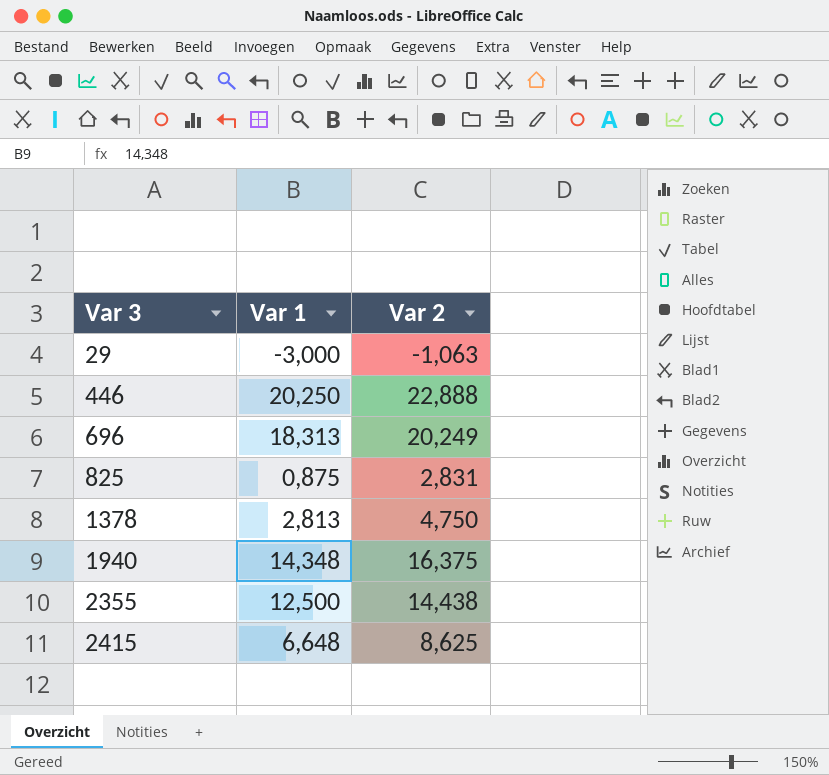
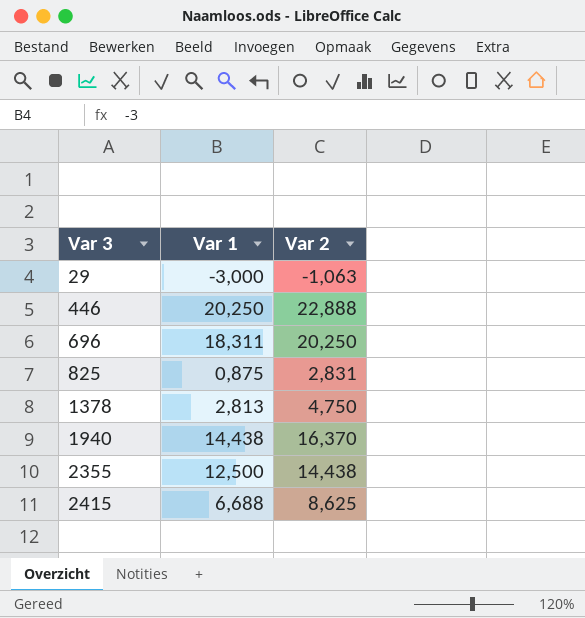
696 | Var 1: 18,313 -> 18,311
696 | Var 2: 20,249 -> 20,250
1940 | Var 1: 14,348 -> 14,438
1940 | Var 2: 16,375 -> 16,370
2415 | Var 1: 6,648 -> 6,688

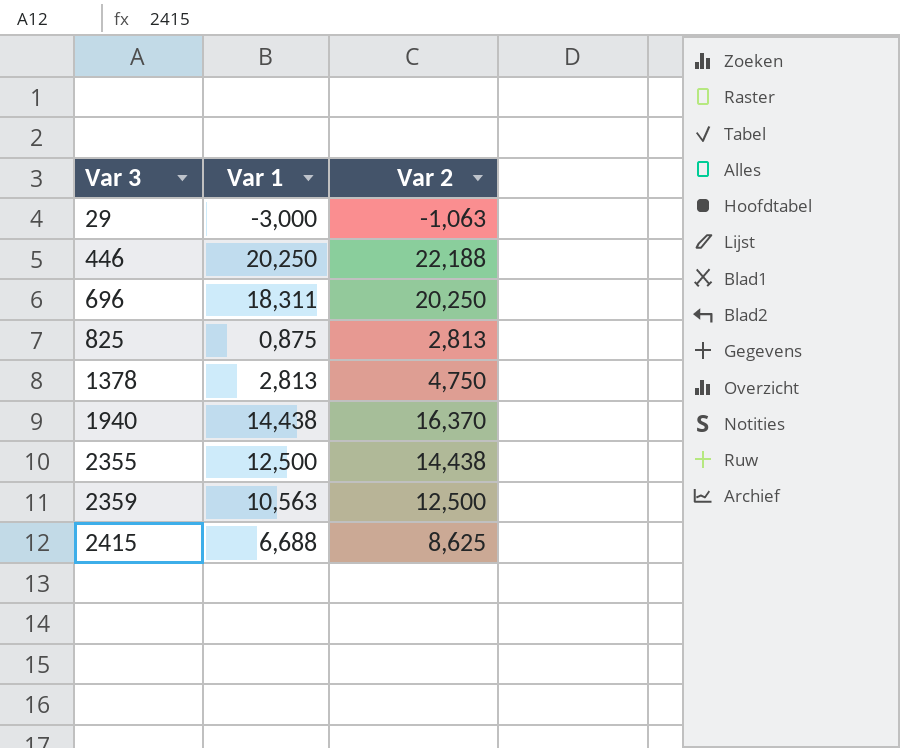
446 | Var 2: 22,888 -> 22,188
825 | Var 2: 2,831 -> 2,813
row 2359: none -> 10,563 | 12,500

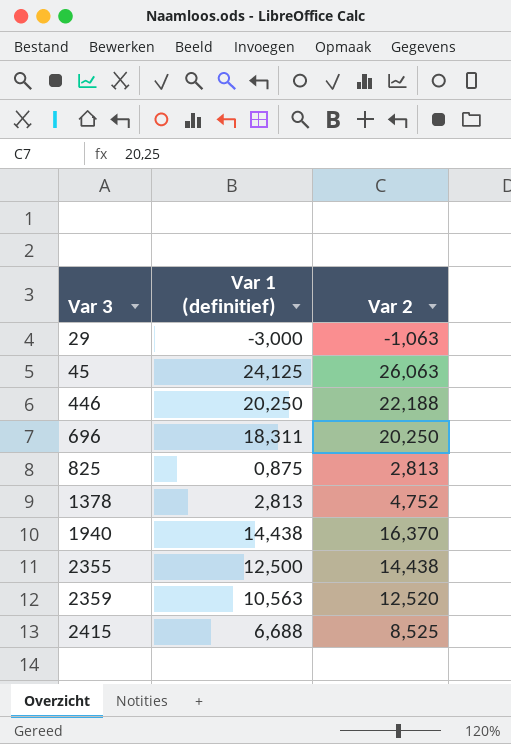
column name: Var 1 -> Var 1 (definitief)
row 45: none -> 24,125 | 26,063
1378 | Var 2: 4,750 -> 4,752
2359 | Var 2: 12,500 -> 12,520
2415 | Var 2: 8,625 -> 8,525

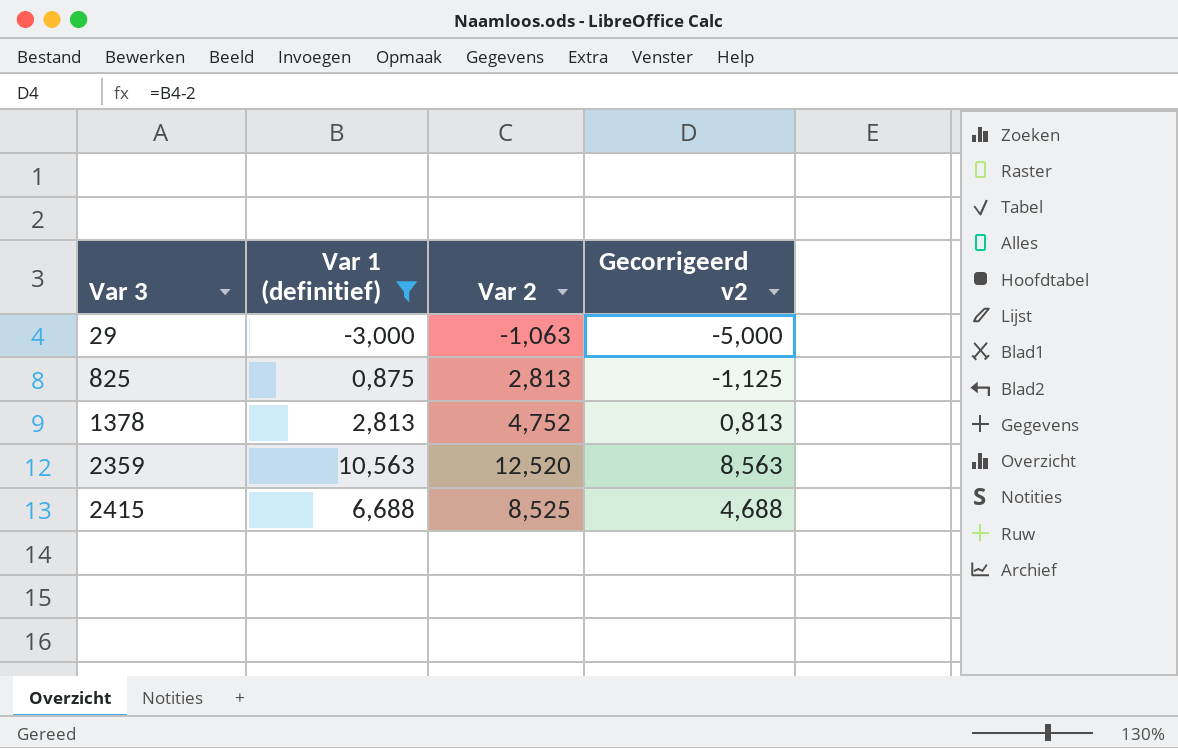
filter: none -> Var 1 (definitief) <= 10,563
column Gecorrigeerd v2 | formula: none -> [Var 1 (definitief)] - 2

